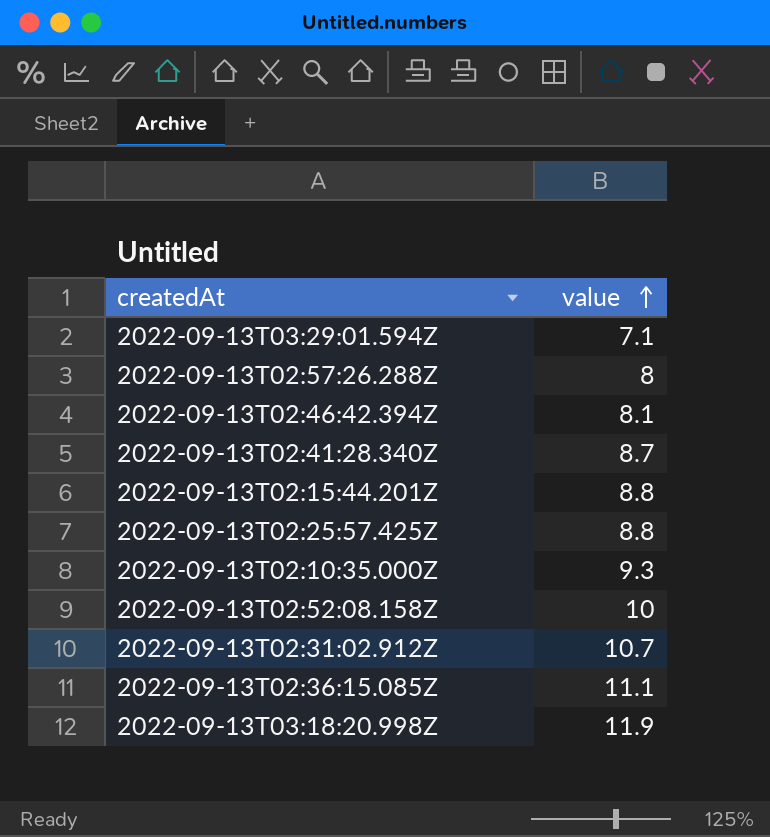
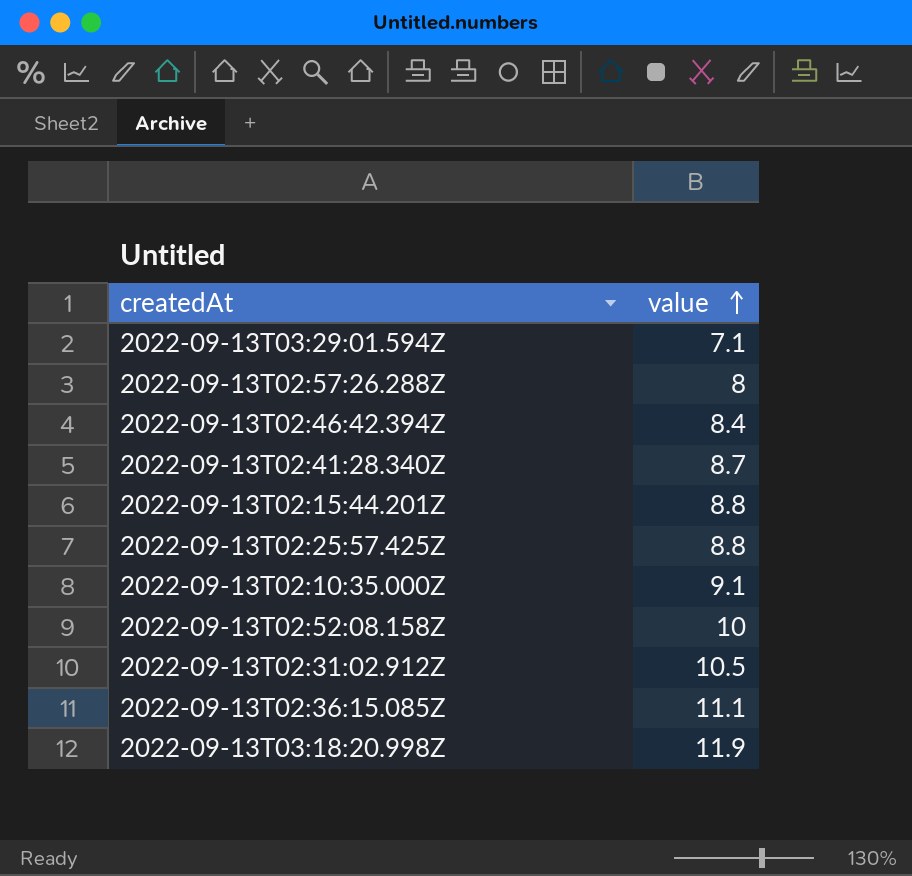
2022-09-13T02:46:42.394Z | value: 8.1 -> 8.4
2022-09-13T02:10:35.000Z | value: 9.3 -> 9.1
2022-09-13T02:31:02.912Z | value: 10.7 -> 10.5

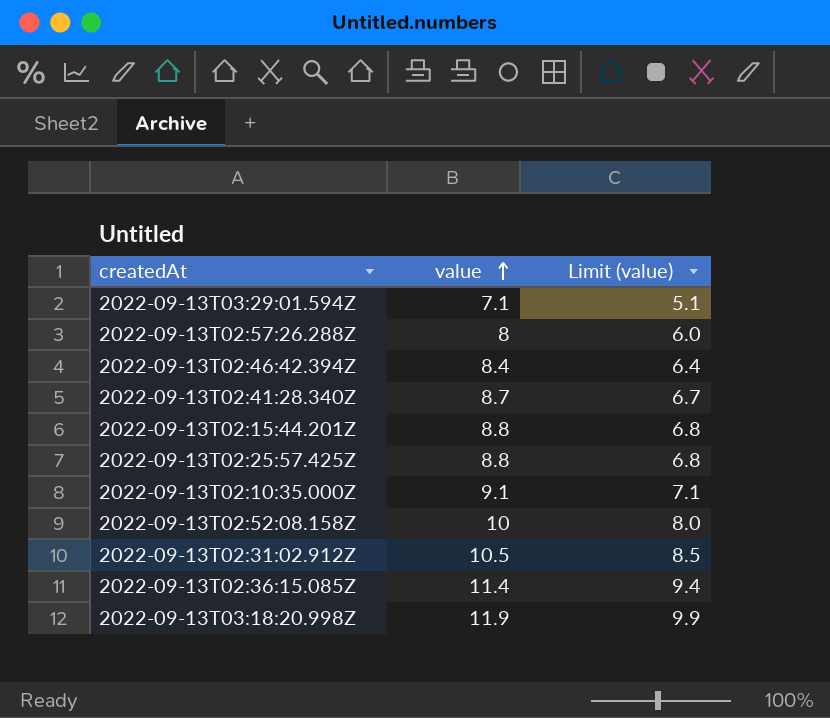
column Limit (value) | formula: none -> [value] - 2
2022-09-13T02:36:15.085Z | value: 11.1 -> 11.4

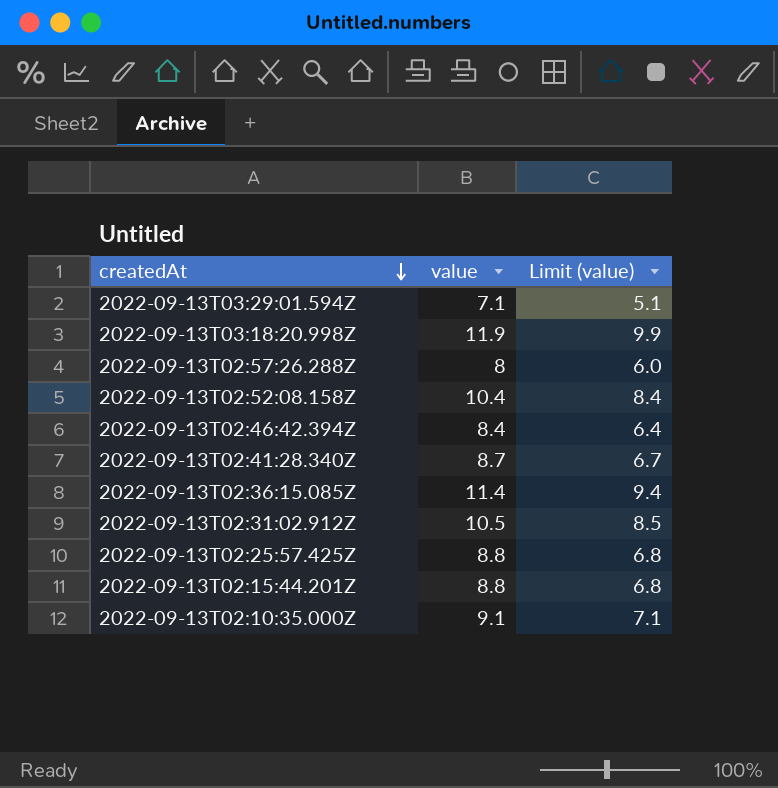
row order: value ascending -> createdAt descending
2022-09-13T02:52:08.158Z | value: 10 -> 10.4
2022-09-13T02:52:08.158Z | Limit (value): 8.0 -> 8.4

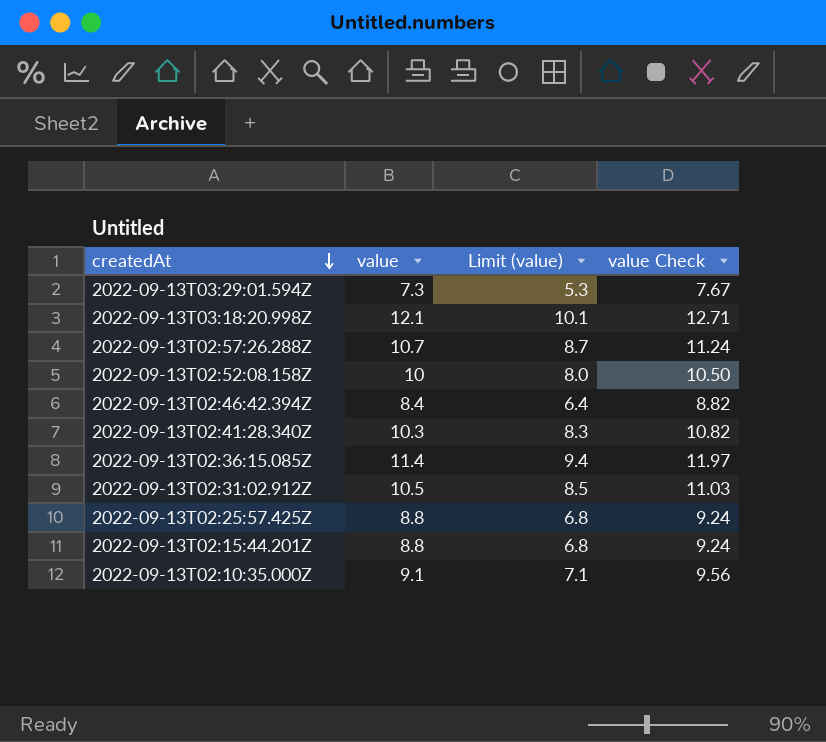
column value Check | formula: none -> [value] * 1.05
2022-09-13T03:29:01.594Z | value: 7.1 -> 7.3
2022-09-13T03:29:01.594Z | Limit (value): 5.1 -> 5.3
2022-09-13T03:18:20.998Z | value: 11.9 -> 12.1
2022-09-13T03:18:20.998Z | Limit (value): 9.9 -> 10.1
2022-09-13T02:57:26.288Z | value: 8 -> 10.7
2022-09-13T02:57:26.288Z | Limit (value): 6.0 -> 8.7
2022-09-13T02:52:08.158Z | value: 10.4 -> 10
2022-09-13T02:52:08.158Z | Limit (value): 8.4 -> 8.0
2022-09-13T02:41:28.340Z | value: 8.7 -> 10.3
2022-09-13T02:41:28.340Z | Limit (value): 6.7 -> 8.3

